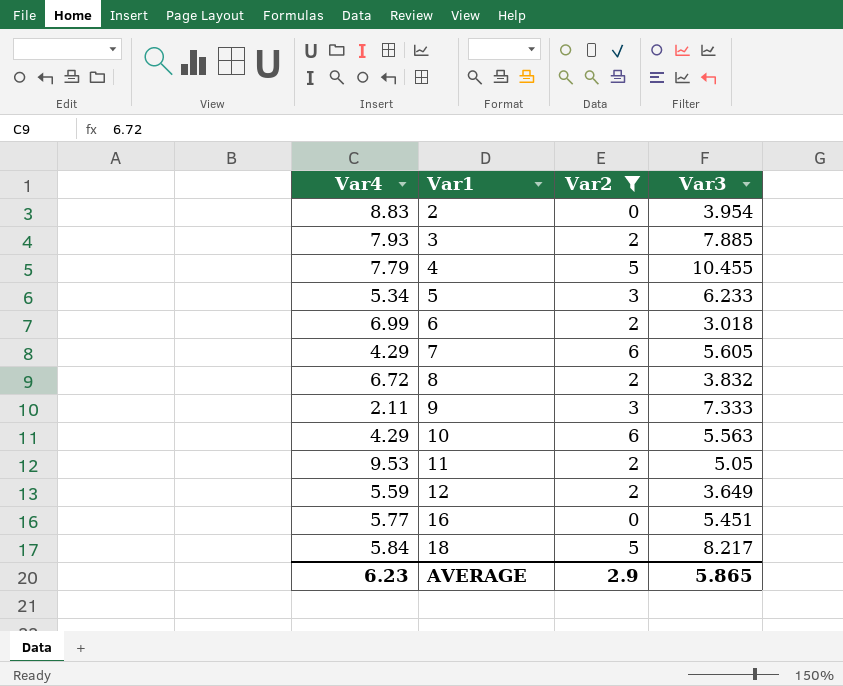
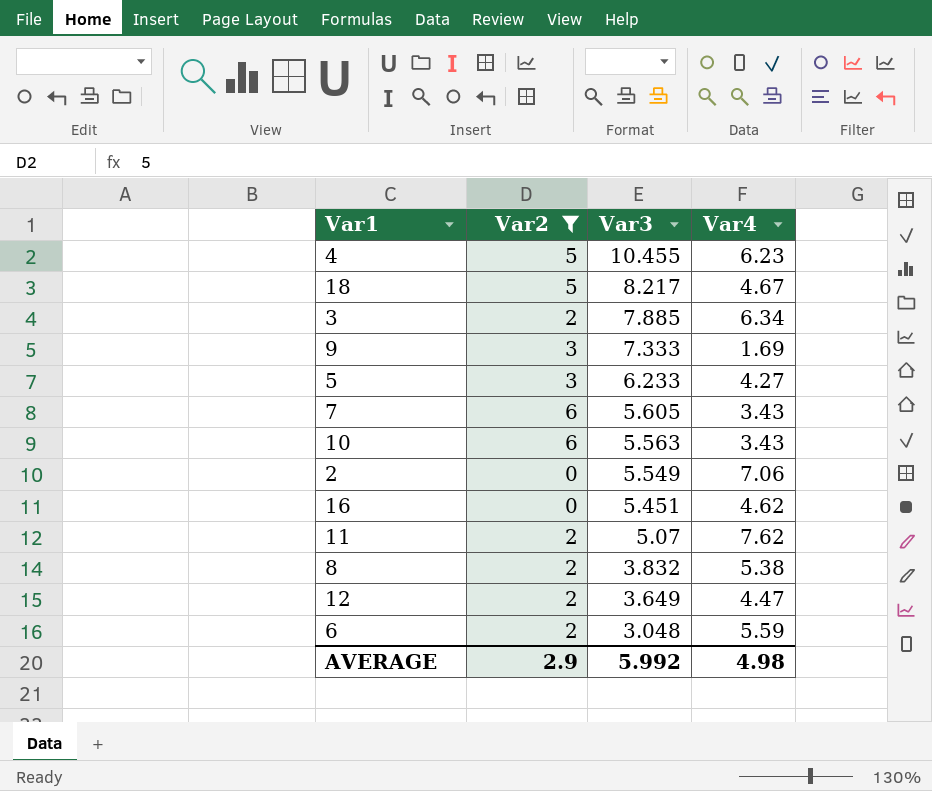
row order: Var1 ascending -> Var3 descending
column Var4 | position: 1 -> 4
4 | Var4: 7.79 -> 6.23
18 | Var4: 5.84 -> 4.67
3 | Var4: 7.93 -> 6.34
9 | Var4: 2.11 -> 1.69
5 | Var4: 5.34 -> 4.27
7 | Var4: 4.29 -> 3.43
10 | Var4: 4.29 -> 3.43
2 | Var3: 3.954 -> 5.549
2 | Var4: 8.83 -> 7.06
16 | Var4: 5.77 -> 4.62
11 | Var3: 5.05 -> 5.07
11 | Var4: 9.53 -> 7.62
8 | Var4: 6.72 -> 5.38
12 | Var4: 5.59 -> 4.47
6 | Var3: 3.018 -> 3.048
6 | Var4: 6.99 -> 5.59
AVERAGE | Var3: 5.865 -> 5.992
AVERAGE | Var4: 6.23 -> 4.98

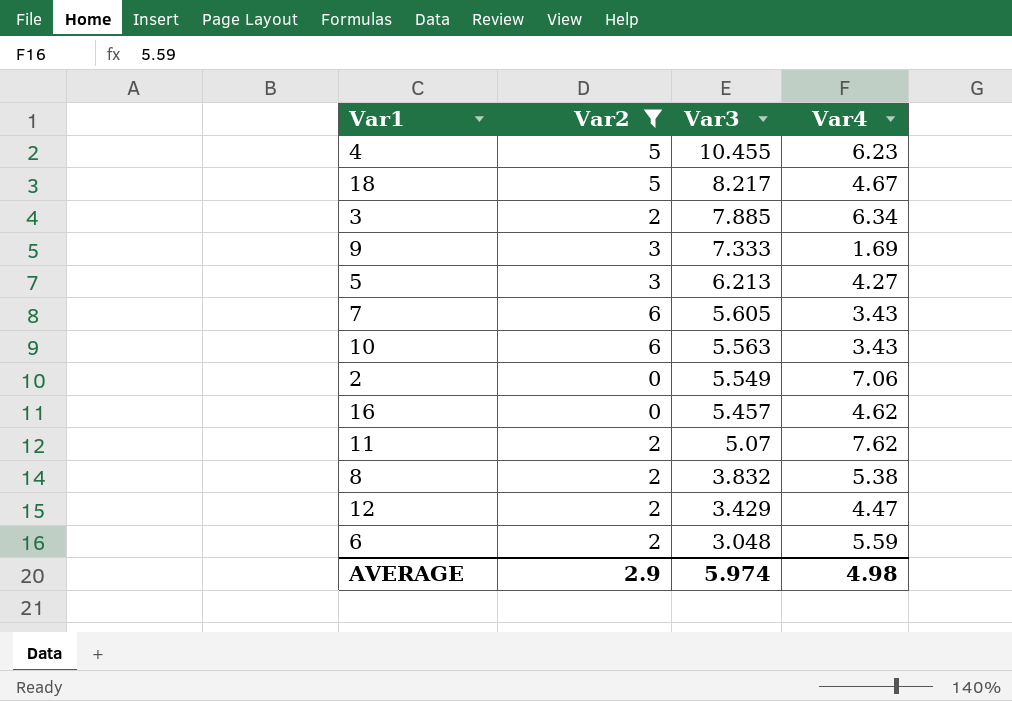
5 | Var3: 6.233 -> 6.213
16 | Var3: 5.451 -> 5.457
12 | Var3: 3.649 -> 3.429
AVERAGE | Var3: 5.992 -> 5.974

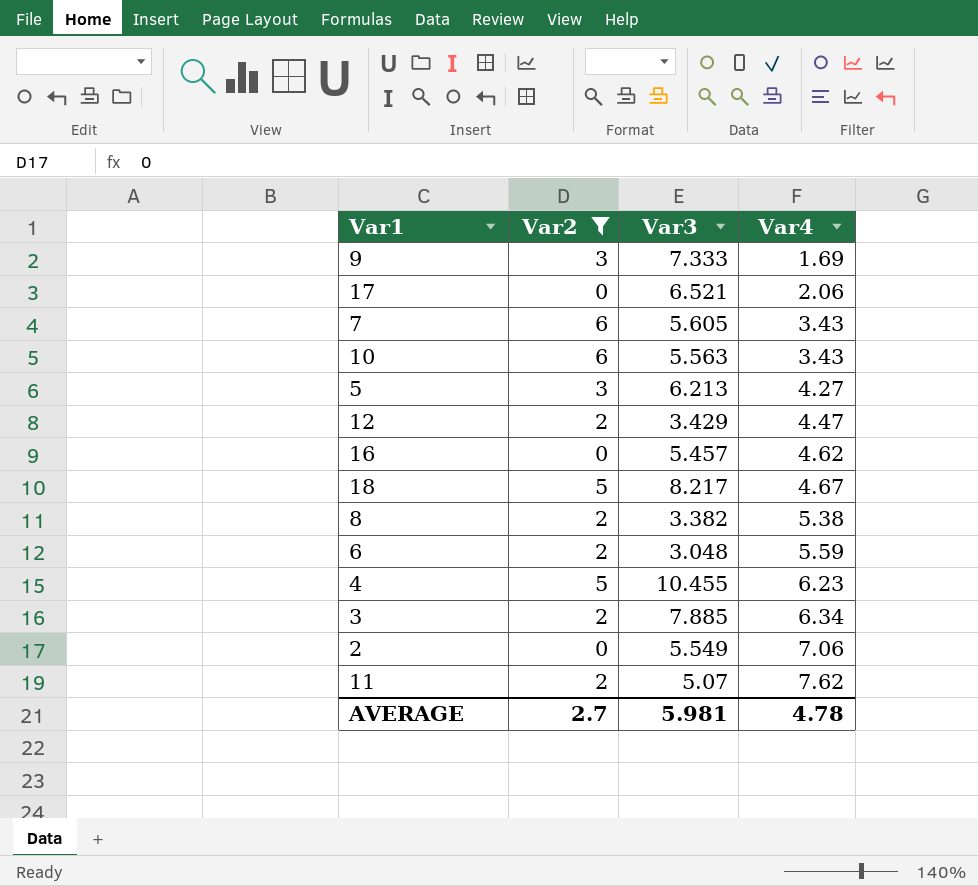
row order: Var3 descending -> Var4 ascending
row 17: none -> 0 | 6.521 | 2.06
8 | Var3: 3.832 -> 3.382
AVERAGE | Var2: 2.9 -> 2.7
AVERAGE | Var3: 5.974 -> 5.981
AVERAGE | Var4: 4.98 -> 4.78

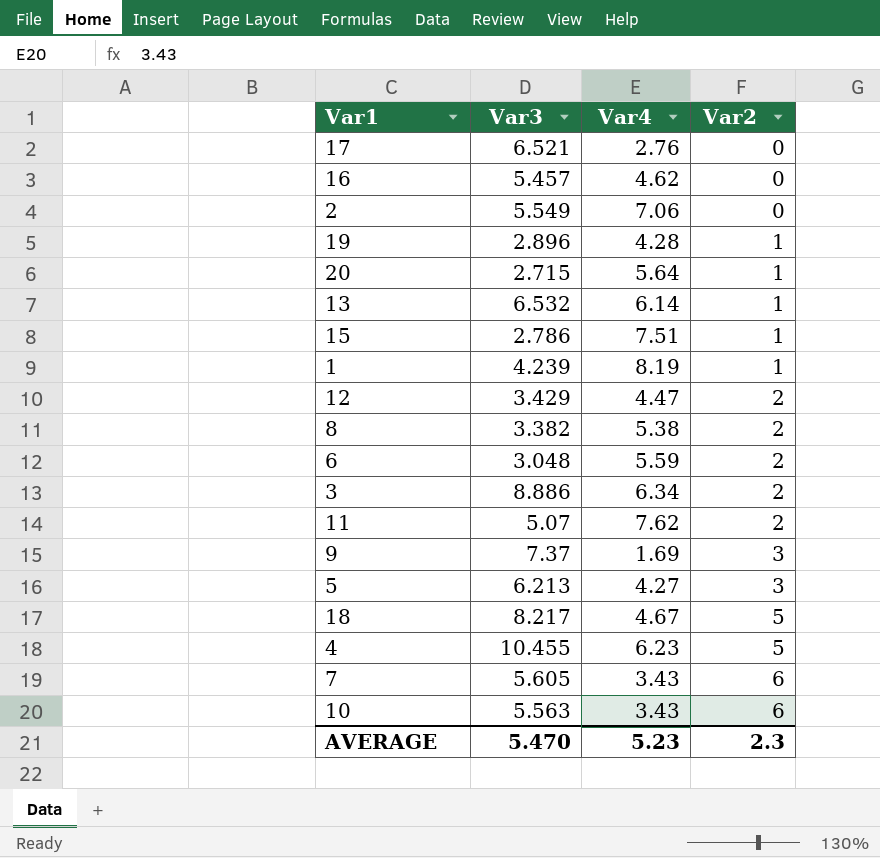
filter: Var2 != 1 -> none
row order: Var4 ascending -> Var2 ascending
column Var2 | position: 2 -> 4
17 | Var4: 2.06 -> 2.76
3 | Var3: 7.885 -> 8.886
9 | Var3: 7.333 -> 7.37
AVERAGE | Var3: 5.981 -> 5.470
AVERAGE | Var4: 4.78 -> 5.23
AVERAGE | Var2: 2.7 -> 2.3

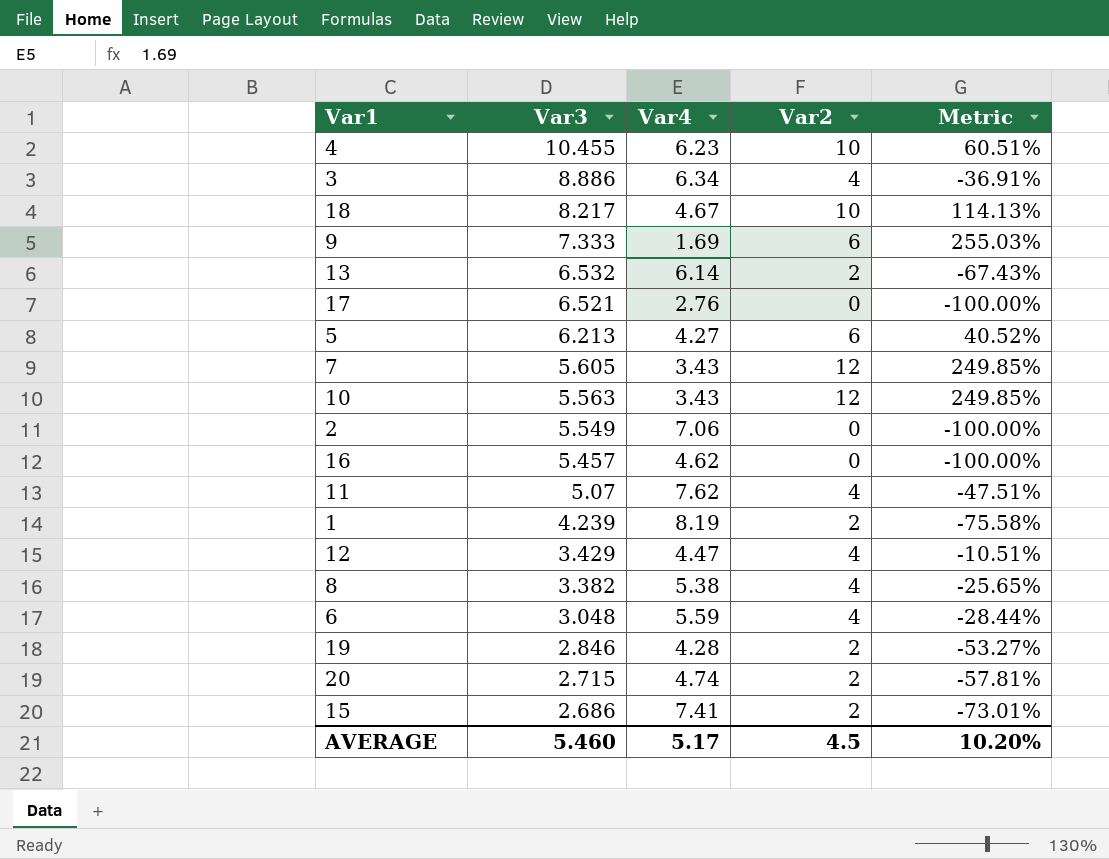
row order: Var2 ascending -> Var3 descending
column Metric | formula: none -> ([Var2] - [Var4]) / [Var4]
4 | Var2: 5 -> 10
3 | Var2: 2 -> 4
18 | Var2: 5 -> 10
9 | Var3: 7.37 -> 7.333
9 | Var2: 3 -> 6
13 | Var2: 1 -> 2
5 | Var2: 3 -> 6
7 | Var2: 6 -> 12
10 | Var2: 6 -> 12
11 | Var2: 2 -> 4
1 | Var2: 1 -> 2
12 | Var2: 2 -> 4
8 | Var2: 2 -> 4
6 | Var2: 2 -> 4
19 | Var3: 2.896 -> 2.846
19 | Var2: 1 -> 2
20 | Var4: 5.64 -> 4.74
20 | Var2: 1 -> 2
15 | Var3: 2.786 -> 2.686
15 | Var4: 7.51 -> 7.41
15 | Var2: 1 -> 2
AVERAGE | Var3: 5.470 -> 5.460
AVERAGE | Var4: 5.23 -> 5.17
AVERAGE | Var2: 2.3 -> 4.5

